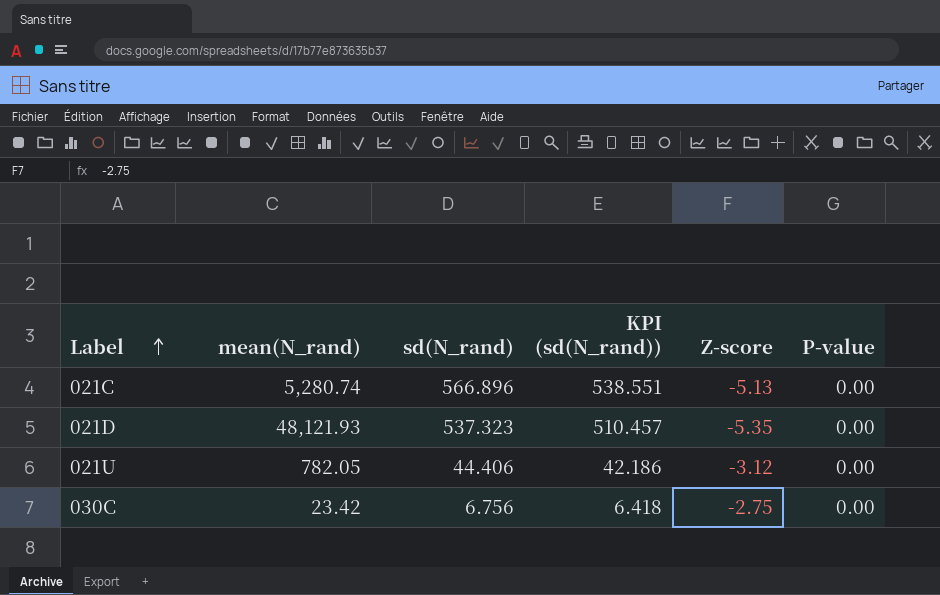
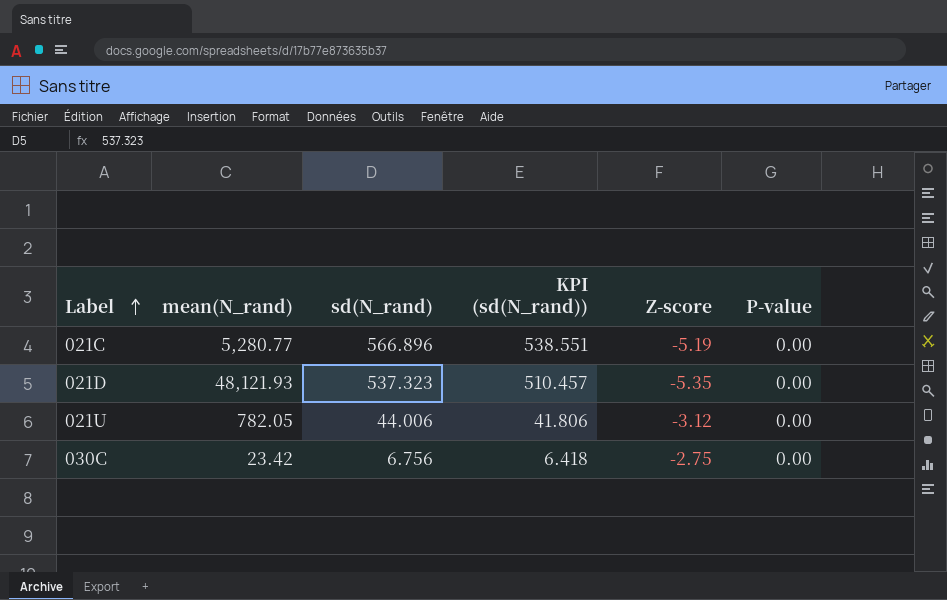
021C | mean(N_rand): 5,280.74 -> 5,280.77
021C | Z-score: -5.13 -> -5.19
021U | sd(N_rand): 44.406 -> 44.006
021U | KPI (sd(N_rand)): 42.186 -> 41.806

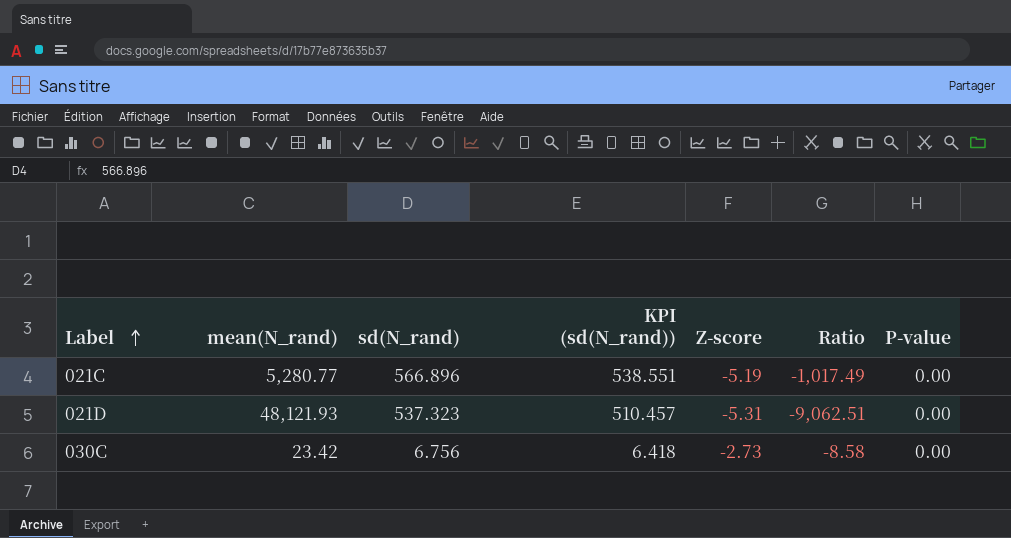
column Ratio | formula: none -> [mean(N_rand)] / [Z-score]
row 021U: 782.05 | 44.006 | 41.806 | -3.12 | 0.00 -> none
021D | Z-score: -5.35 -> -5.31
030C | Z-score: -2.75 -> -2.73

